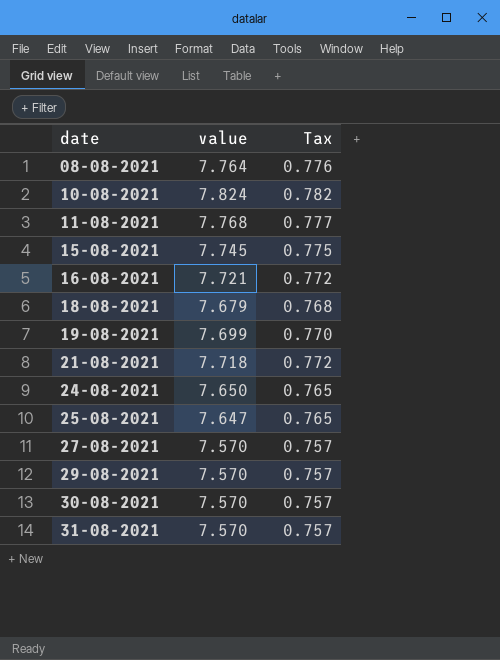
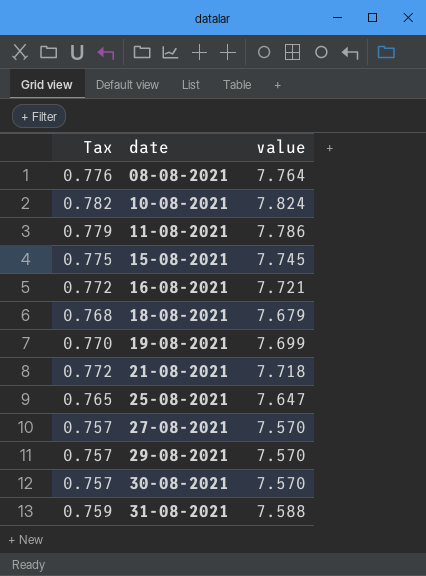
column Tax | position: 3 -> 1
row 24-08-2021: 7.650 | 0.765 -> none
11-08-2021 | Tax: 0.777 -> 0.779
11-08-2021 | value: 7.768 -> 7.786
31-08-2021 | Tax: 0.757 -> 0.759
31-08-2021 | value: 7.570 -> 7.588

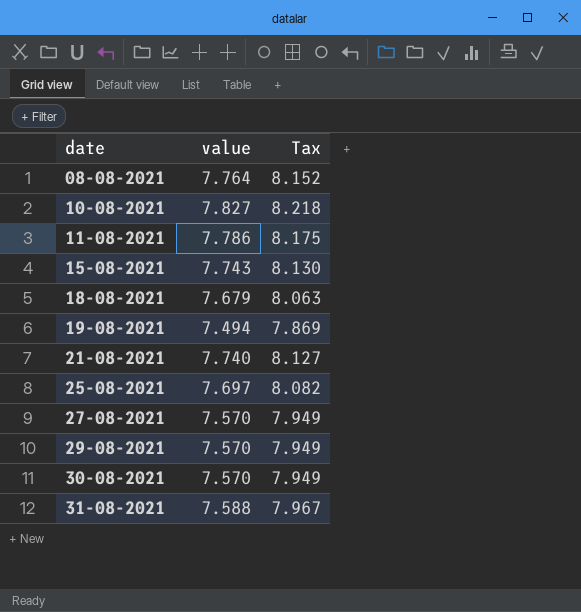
column Tax | formula: [value] * 0.1 -> [value] * 1.05
column Tax | position: 1 -> 3
row 16-08-2021: 0.772 | 7.721 -> none
10-08-2021 | value: 7.824 -> 7.827
15-08-2021 | value: 7.745 -> 7.743
19-08-2021 | value: 7.699 -> 7.494
21-08-2021 | value: 7.718 -> 7.740
25-08-2021 | value: 7.647 -> 7.697

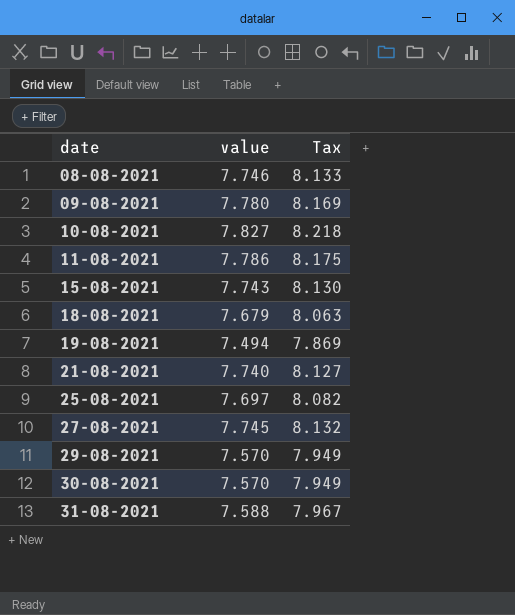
08-08-2021 | value: 7.764 -> 7.746
08-08-2021 | Tax: 8.152 -> 8.133
row 09-08-2021: none -> 7.780 | 8.169
27-08-2021 | value: 7.570 -> 7.745
27-08-2021 | Tax: 7.949 -> 8.132

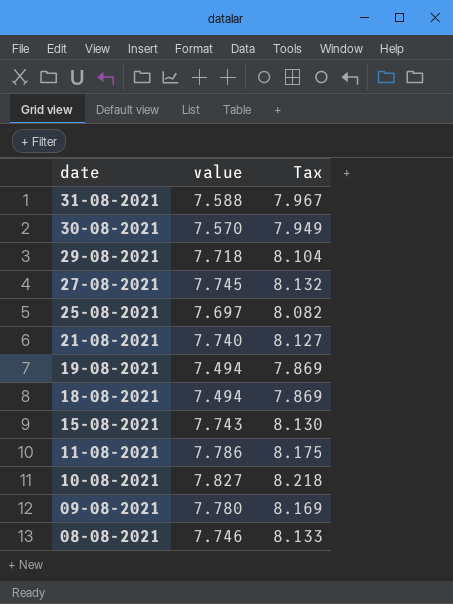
row order: date ascending -> date descending
29-08-2021 | value: 7.570 -> 7.718
29-08-2021 | Tax: 7.949 -> 8.104
18-08-2021 | value: 7.679 -> 7.494
18-08-2021 | Tax: 8.063 -> 7.869

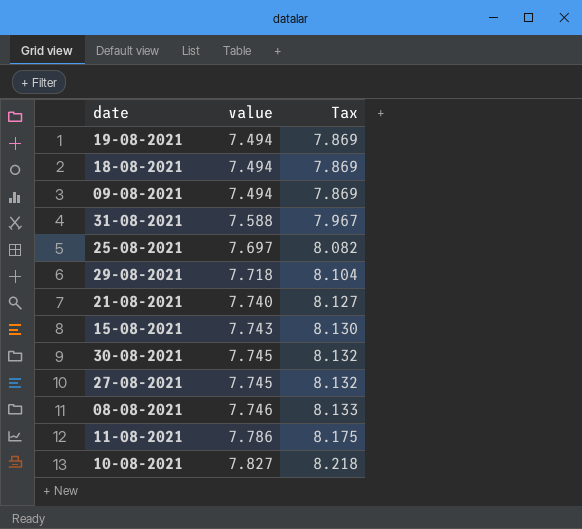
row order: date descending -> value ascending
09-08-2021 | value: 7.780 -> 7.494
09-08-2021 | Tax: 8.169 -> 7.869
30-08-2021 | value: 7.570 -> 7.745
30-08-2021 | Tax: 7.949 -> 8.132

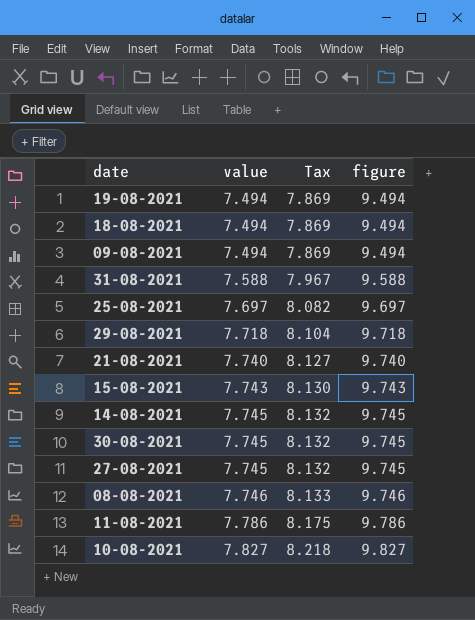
column figure | formula: none -> [value] + 2
row 14-08-2021: none -> 7.745 | 8.132 | 9.745

